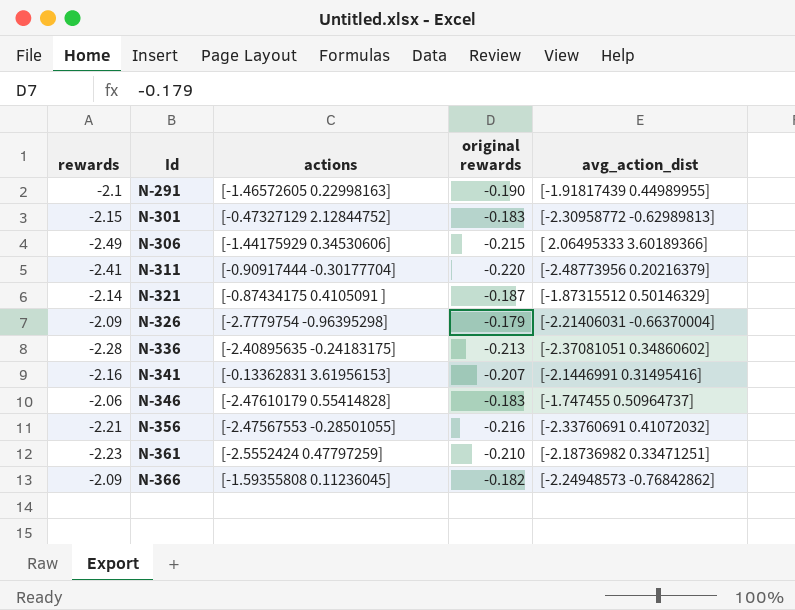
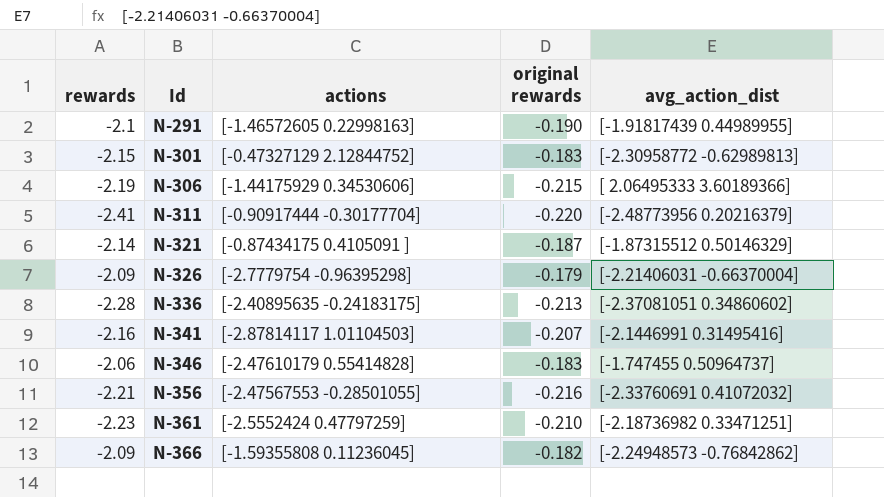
N-306 | rewards: -2.49 -> -2.19
N-341 | actions: [-0.13362831 3.61956153] -> [-2.87814117 1.01104503]

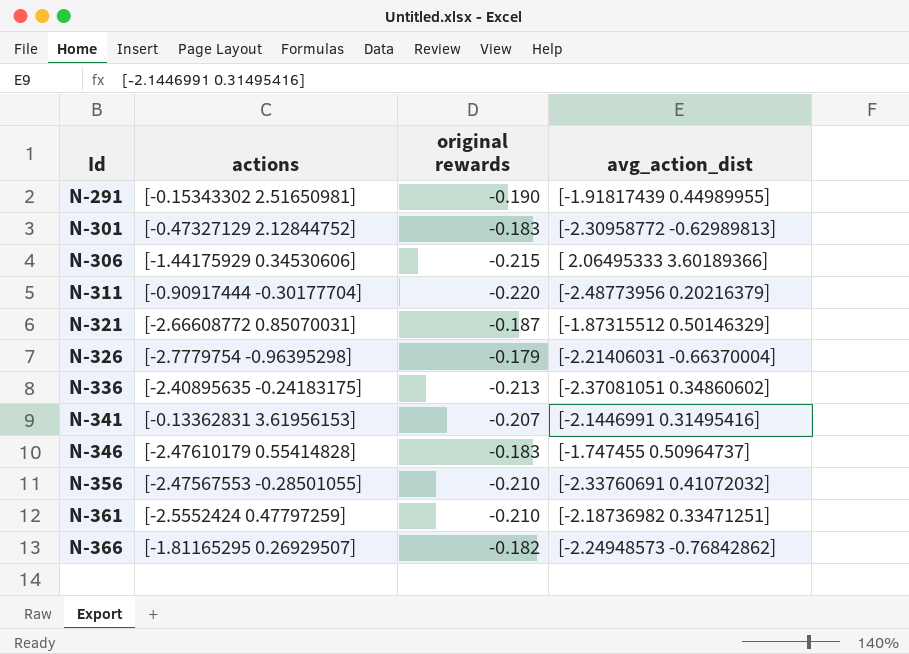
column rewards | position: 1 -> none
N-291 | actions: [-1.46572605 0.22998163] -> [-0.15343302 2.51650981]
N-321 | actions: [-0.87434175 0.4105091 ] -> [-2.66608772 0.85070031]
N-341 | actions: [-2.87814117 1.01104503] -> [-0.13362831 3.61956153]
N-356 | original rewards: -0.216 -> -0.210
N-366 | actions: [-1.59355808 0.11236045] -> [-1.81165295 0.26929507]

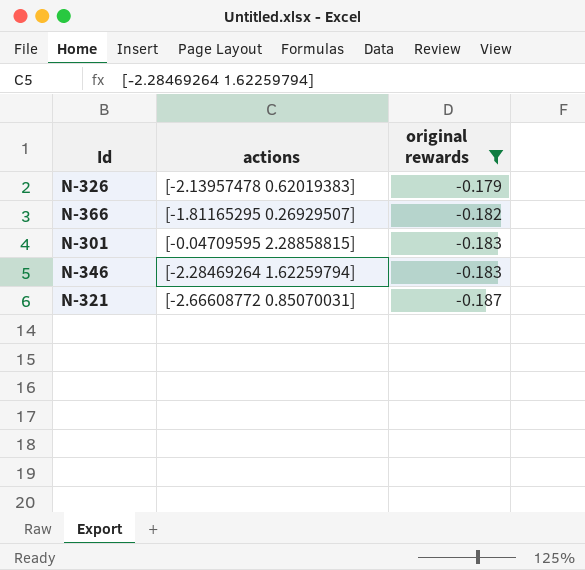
filter: none -> original rewards >= -0.187
row order: Id ascending -> original rewards descending
column avg_action_dist | position: 4 -> none
N-326 | actions: [-2.7779754 -0.96395298] -> [-2.13957478 0.62019383]
N-301 | actions: [-0.47327129 2.12844752] -> [-0.04709595 2.28858815]
N-346 | actions: [-2.47610179 0.55414828] -> [-2.28469264 1.62259794]

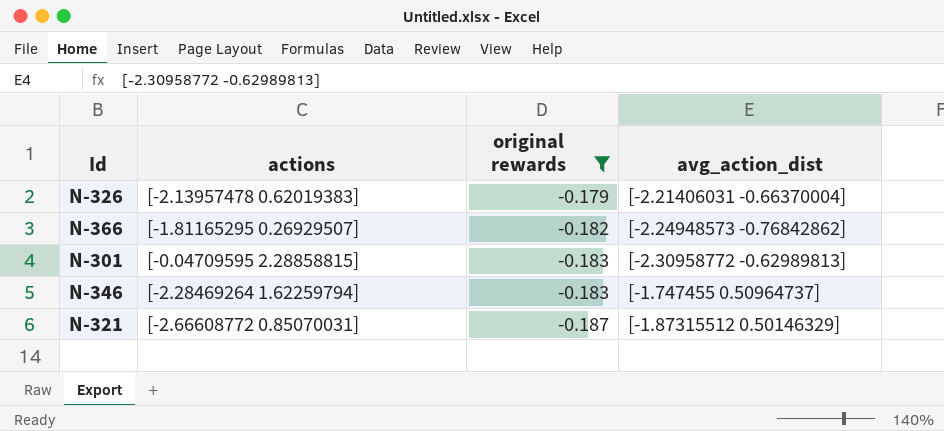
column avg_action_dist | position: none -> 4

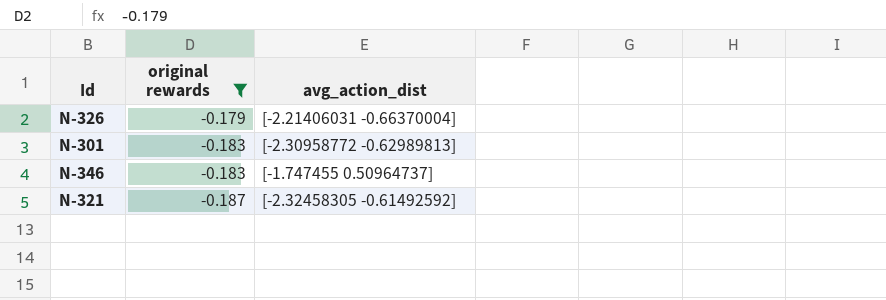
column actions | position: 2 -> none
row N-366: [-1.81165295 0.26929507] | -0.182 | [-2.24948573 -0.76842862] -> none
N-321 | avg_action_dist: [-1.87315512 0.50146329] -> [-2.32458305 -0.61492592]

